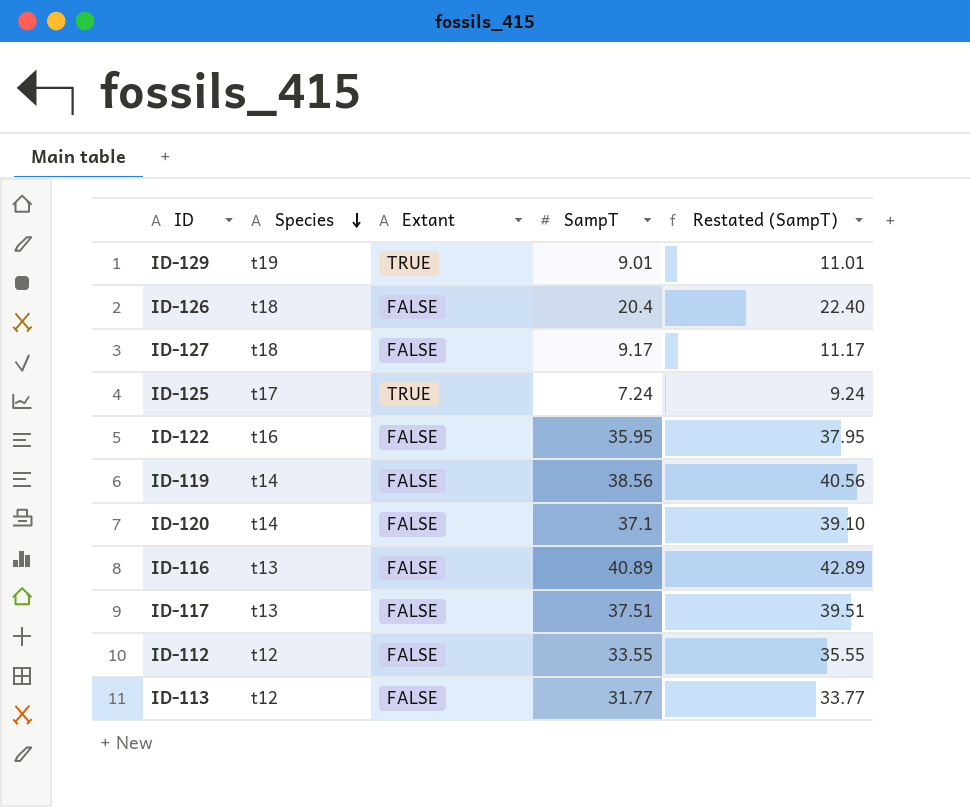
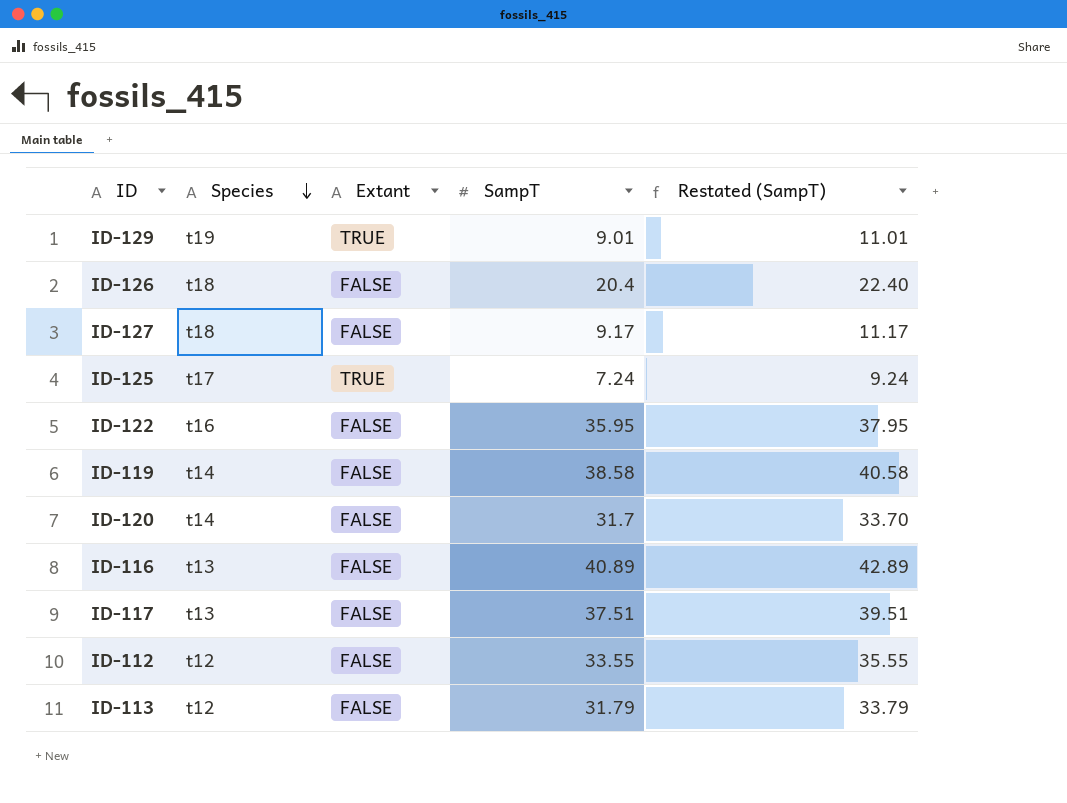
ID-119 | SampT: 38.56 -> 38.58
ID-119 | Restated (SampT): 40.56 -> 40.58
ID-120 | SampT: 37.1 -> 31.7
ID-120 | Restated (SampT): 39.10 -> 33.70
ID-113 | SampT: 31.77 -> 31.79
ID-113 | Restated (SampT): 33.77 -> 33.79

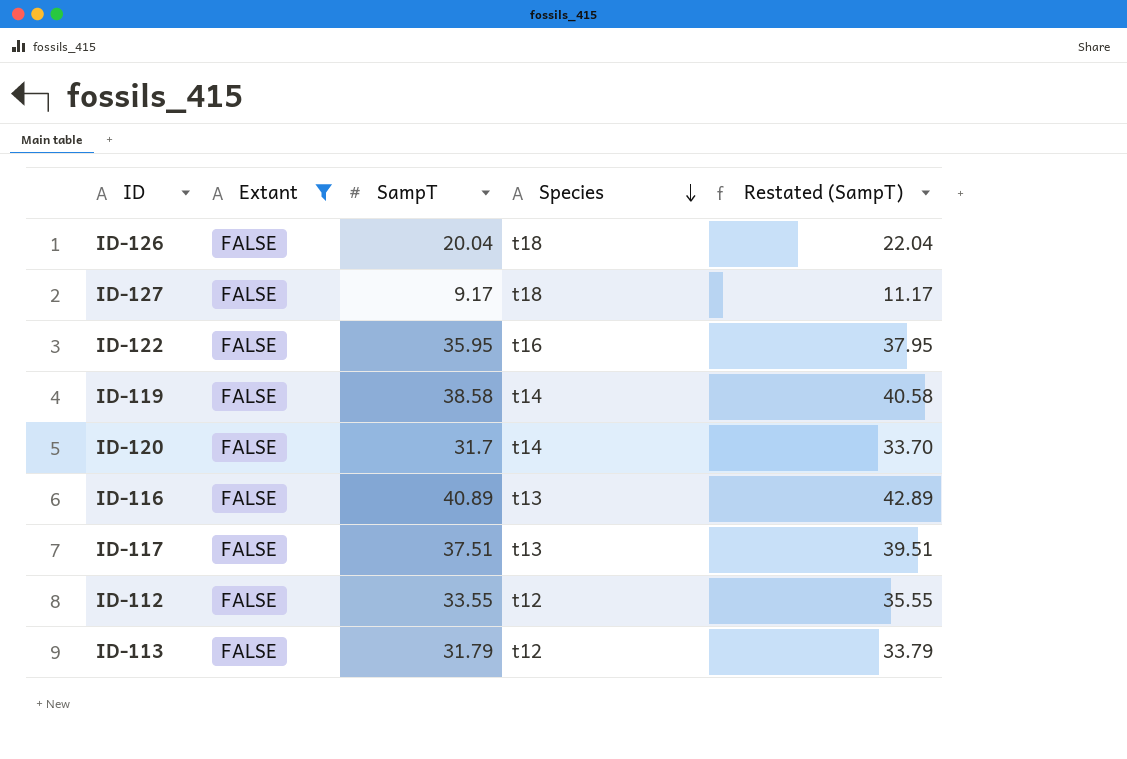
filter: none -> Extant = FALSE
column Species | position: 2 -> 4
ID-126 | SampT: 20.4 -> 20.04
ID-126 | Restated (SampT): 22.40 -> 22.04

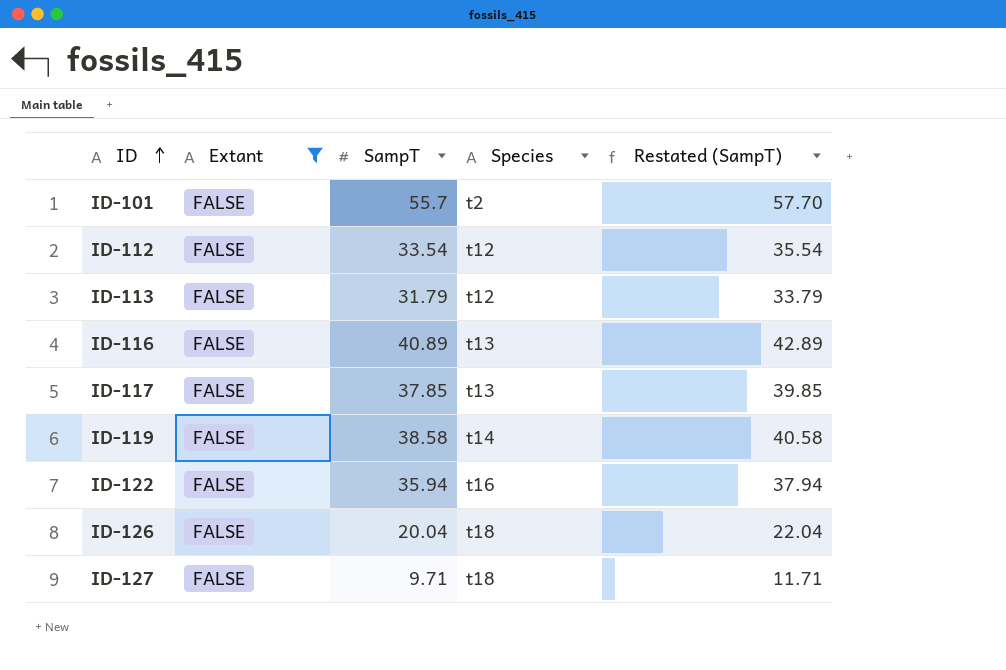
row order: Species descending -> ID ascending
row ID-120: FALSE | 31.7 | t14 | 33.70 -> none
row ID-101: none -> FALSE | 55.7 | t2 | 57.70
ID-112 | SampT: 33.55 -> 33.54
ID-112 | Restated (SampT): 35.55 -> 35.54
ID-117 | SampT: 37.51 -> 37.85
ID-117 | Restated (SampT): 39.51 -> 39.85
ID-122 | SampT: 35.95 -> 35.94
ID-122 | Restated (SampT): 37.95 -> 37.94
ID-127 | SampT: 9.17 -> 9.71
ID-127 | Restated (SampT): 11.17 -> 11.71

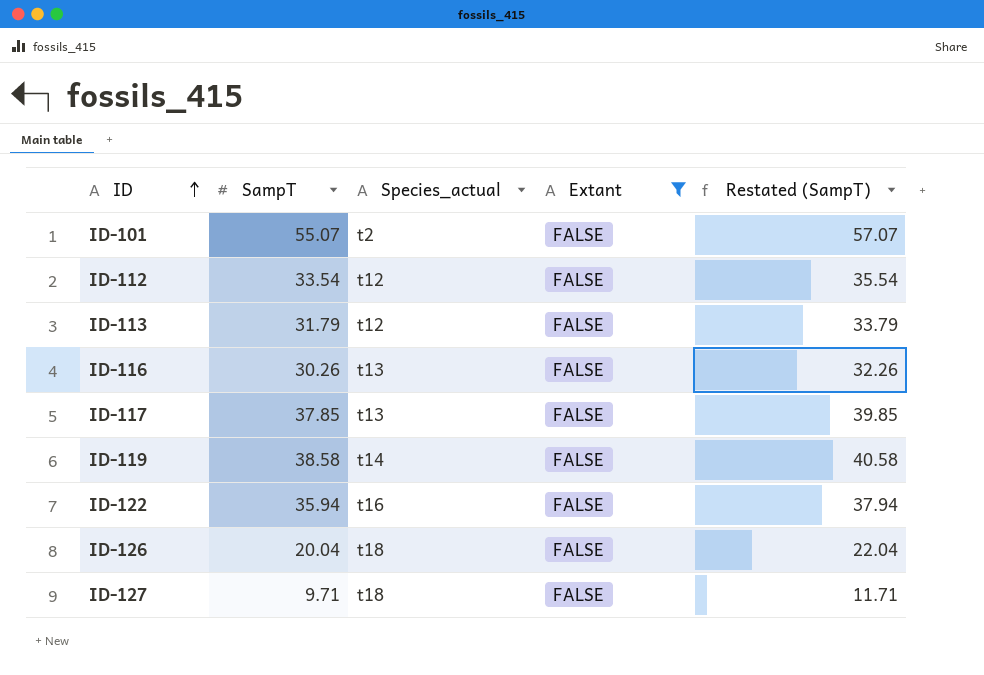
column name: Species -> Species_actual
column Extant | position: 2 -> 4
ID-101 | SampT: 55.7 -> 55.07
ID-101 | Restated (SampT): 57.70 -> 57.07
ID-116 | SampT: 40.89 -> 30.26
ID-116 | Restated (SampT): 42.89 -> 32.26

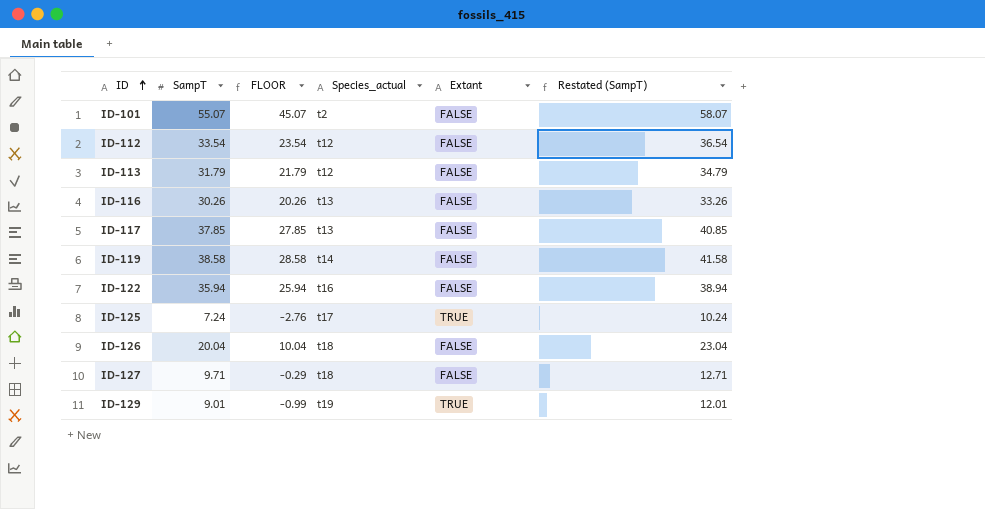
filter: Extant = FALSE -> none
column FLOOR | formula: none -> [SampT] - 10
column Restated (SampT) | formula: [SampT] + 2 -> [SampT] + 3

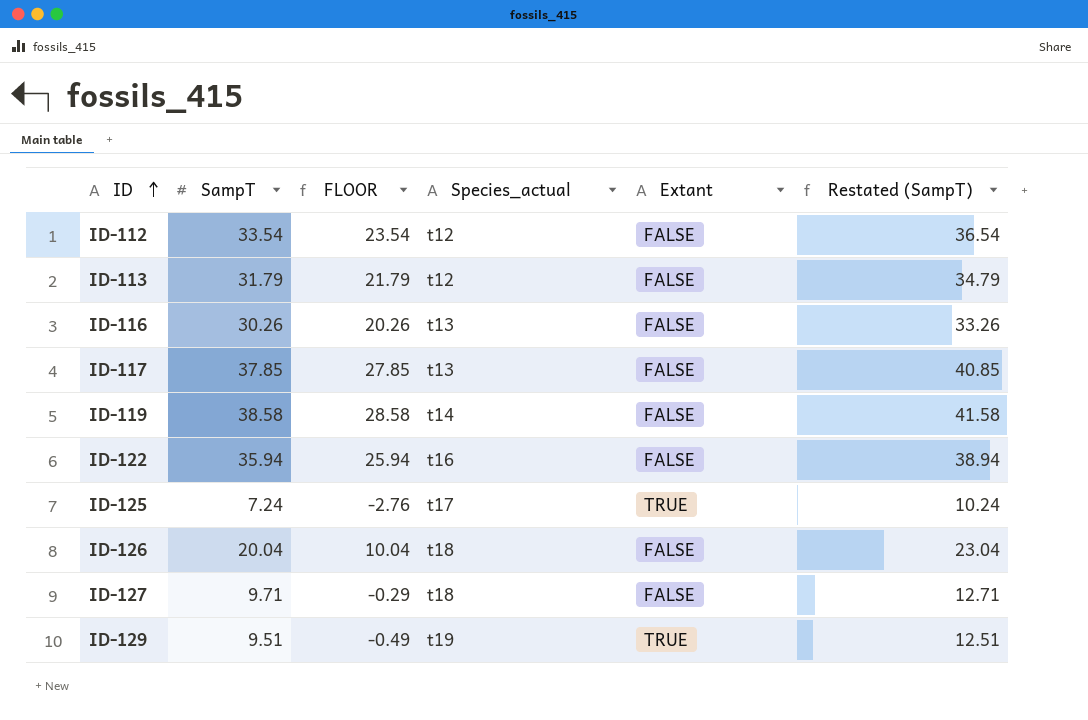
row ID-101: 55.07 | 45.07 | t2 | FALSE | 58.07 -> none
ID-129 | SampT: 9.01 -> 9.51
ID-129 | FLOOR: -0.99 -> -0.49
ID-129 | Restated (SampT): 12.01 -> 12.51

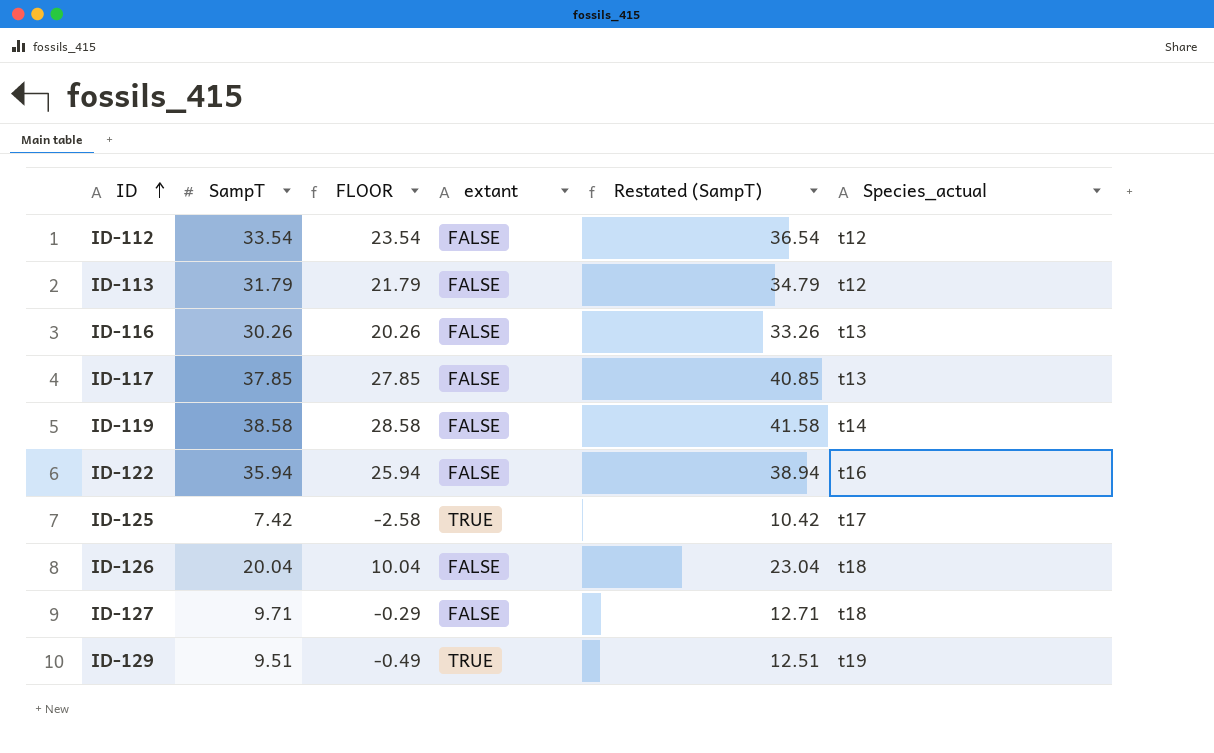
column name: Extant -> extant
column Species_actual | position: 4 -> 6
ID-125 | SampT: 7.24 -> 7.42
ID-125 | FLOOR: -2.76 -> -2.58
ID-125 | Restated (SampT): 10.24 -> 10.42

